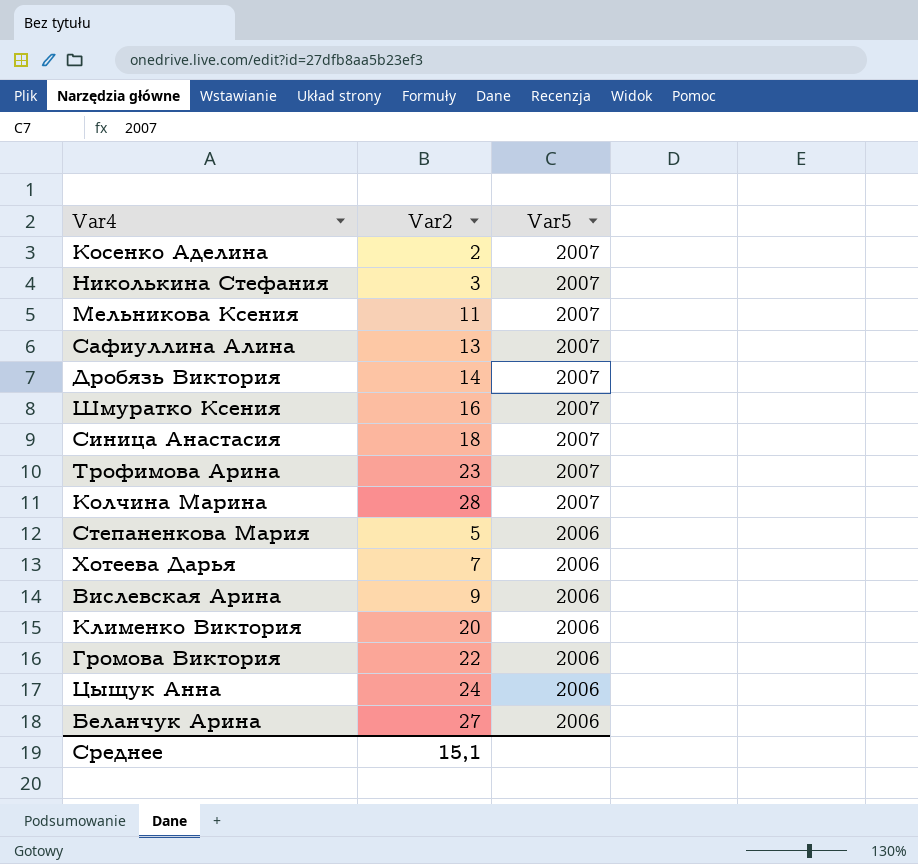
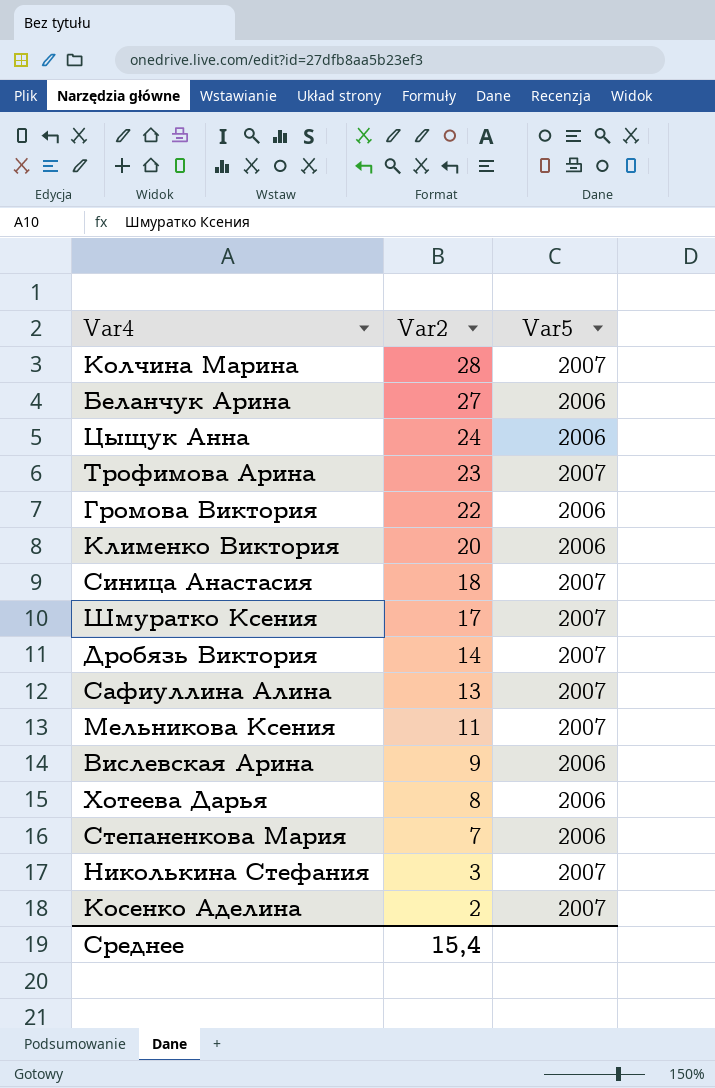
row order: Var5 descending -> Var2 descending
Шмуратко Ксения | Var2: 16 -> 17
Хотеева Дарья | Var2: 7 -> 8
Степаненкова Мария | Var2: 5 -> 7
Среднее | Var2: 15,1 -> 15,4

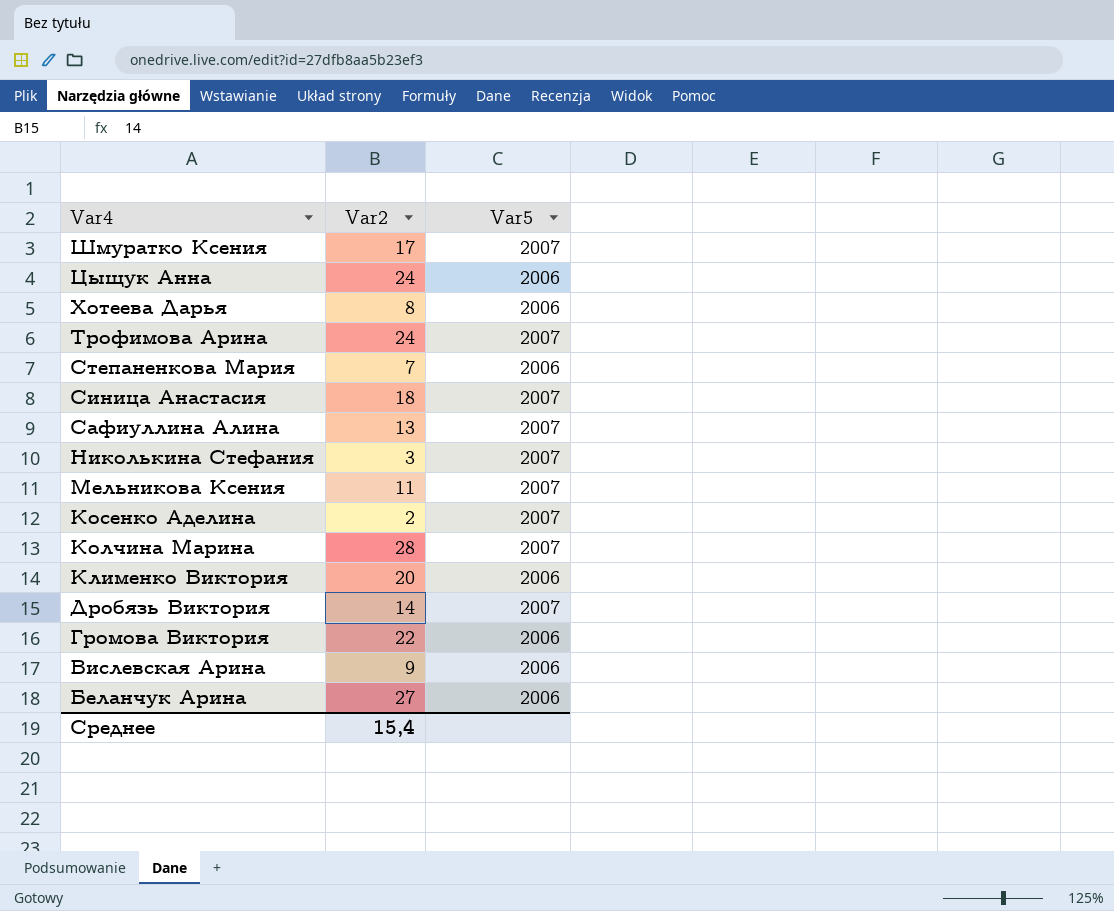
row order: Var2 descending -> Var4 descending
Трофимова Арина | Var2: 23 -> 24

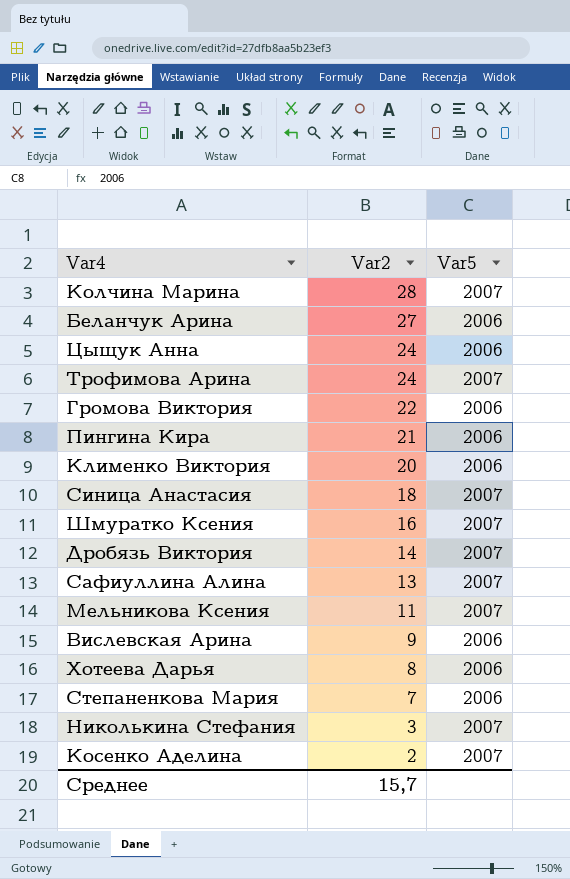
row order: Var4 descending -> Var2 descending
row Пингина Кира: none -> 21 | 2006
Шмуратко Ксения | Var2: 17 -> 16
Среднее | Var2: 15,4 -> 15,7

